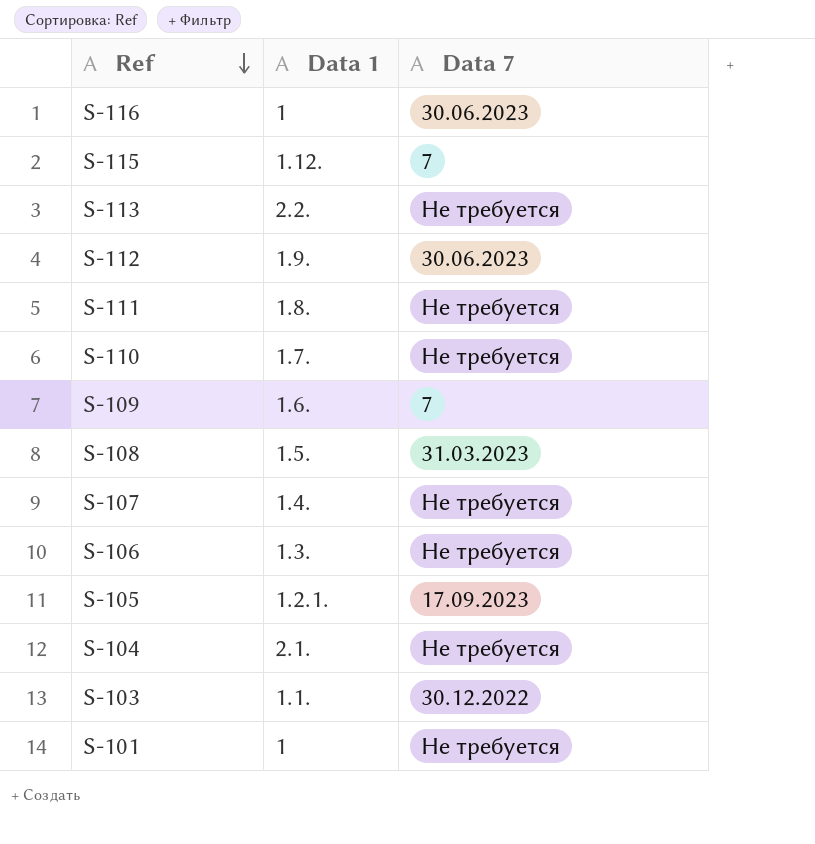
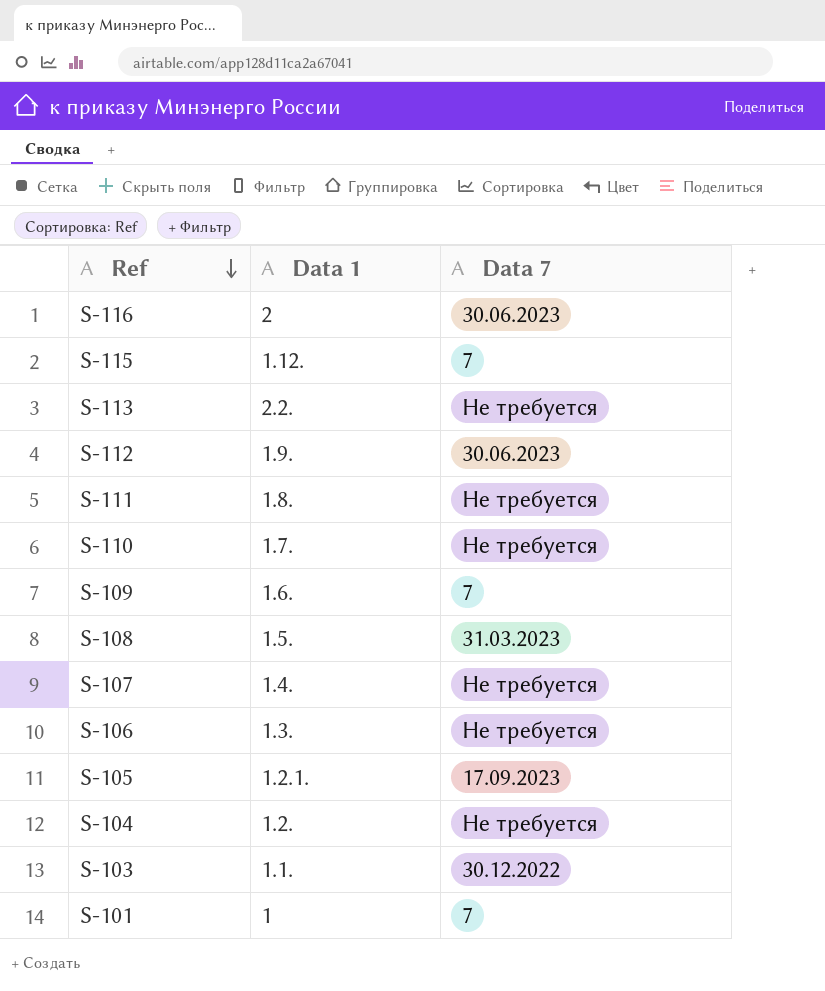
S-116 | Data 1: 1 -> 2
S-104 | Data 1: 2.1. -> 1.2.
S-101 | Data 7: Не требуется -> 7

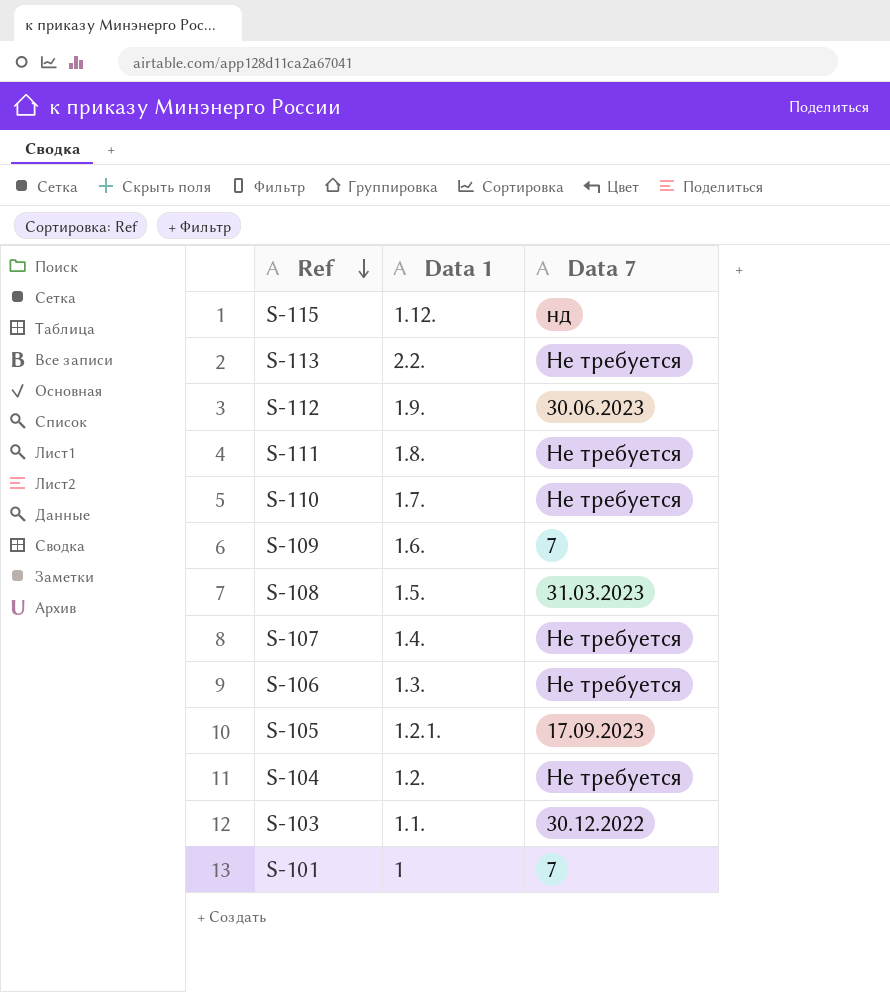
row S-116: 2 | 30.06.2023 -> none
S-115 | Data 7: 7 -> нд

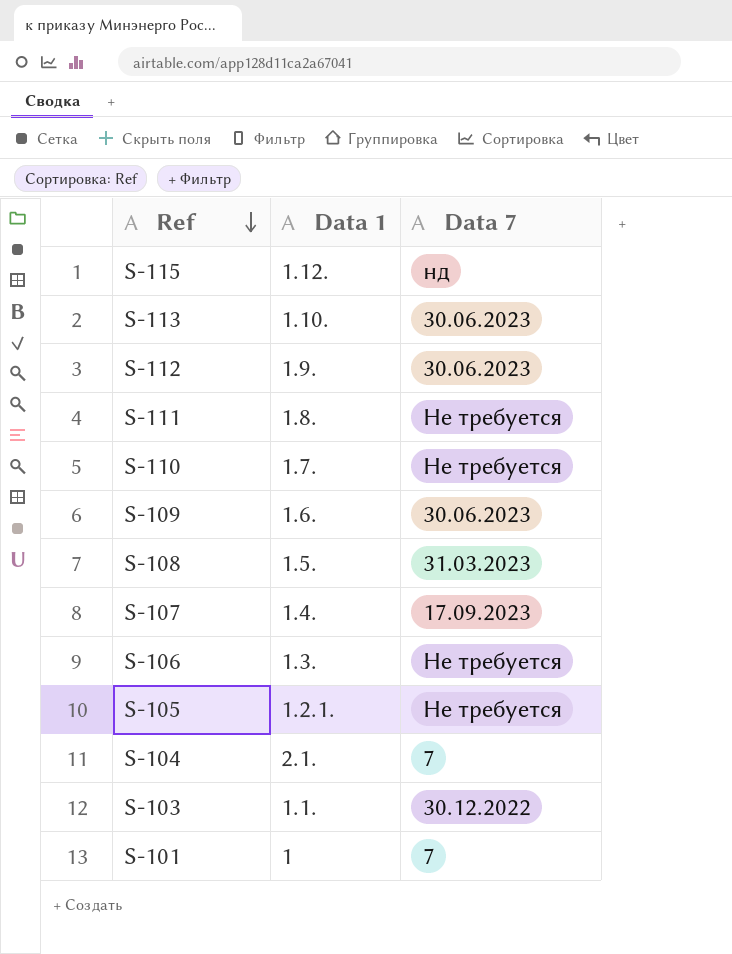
S-113 | Data 1: 2.2. -> 1.10.
S-113 | Data 7: Не требуется -> 30.06.2023
S-109 | Data 7: 7 -> 30.06.2023
S-107 | Data 7: Не требуется -> 17.09.2023
S-105 | Data 7: 17.09.2023 -> Не требуется
S-104 | Data 1: 1.2. -> 2.1.
S-104 | Data 7: Не требуется -> 7

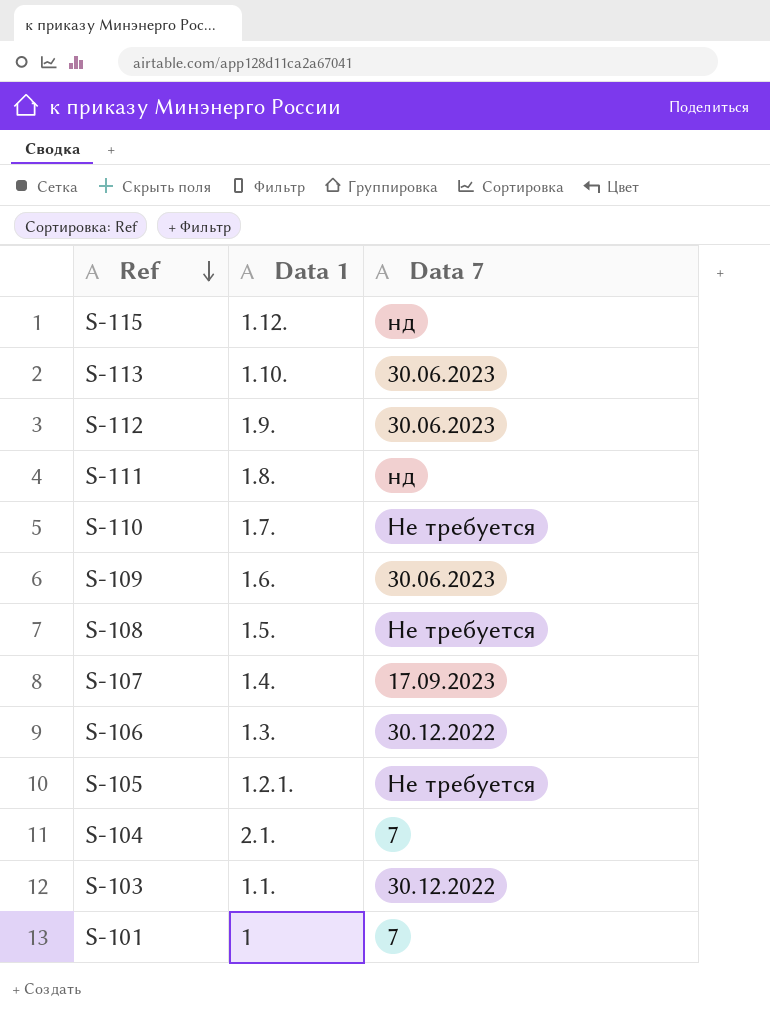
S-111 | Data 7: Не требуется -> нд
S-108 | Data 7: 31.03.2023 -> Не требуется
S-106 | Data 7: Не требуется -> 30.12.2022

